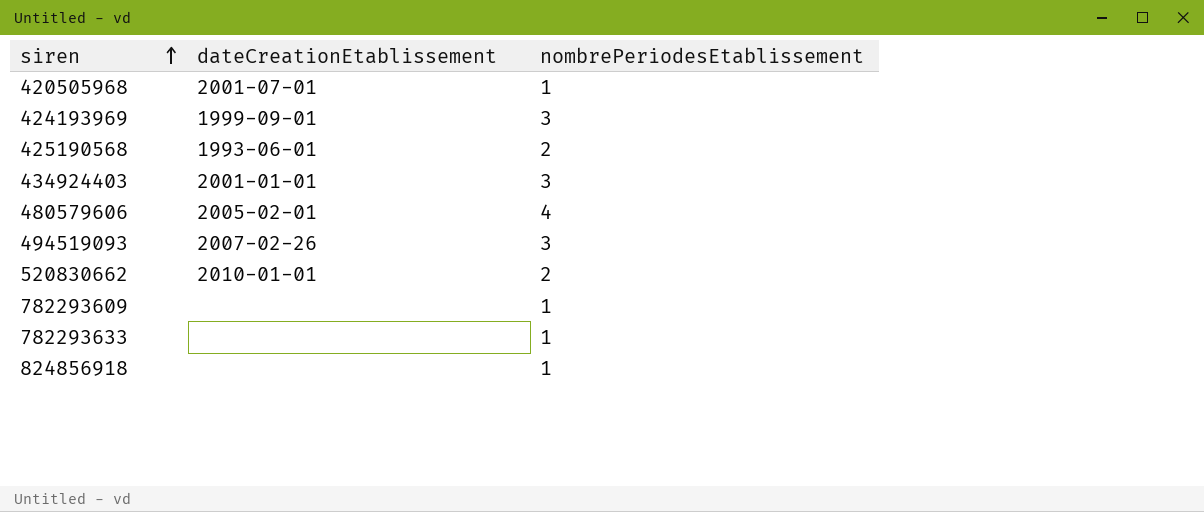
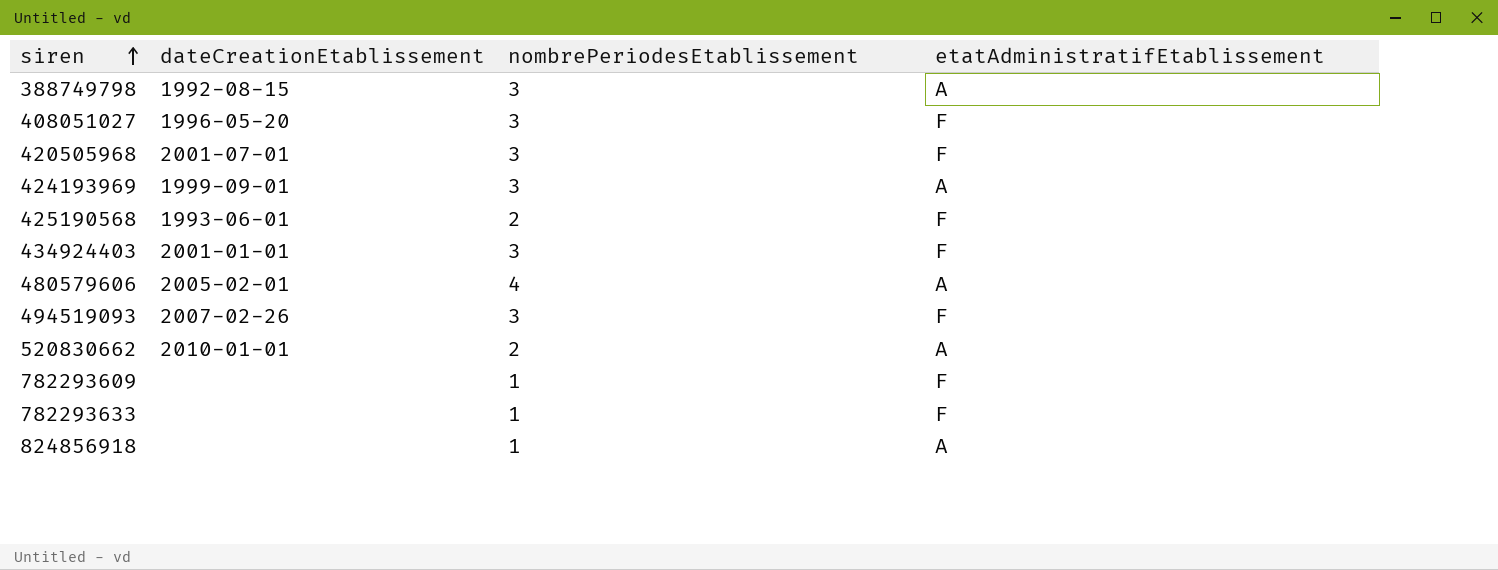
column etatAdministratifEtablissement | position: none -> 4
row 388749798: none -> 1992-08-15 | 3 | A
row 408051027: none -> 1996-05-20 | 3 | F
420505968 | nombrePeriodesEtablissement: 1 -> 3

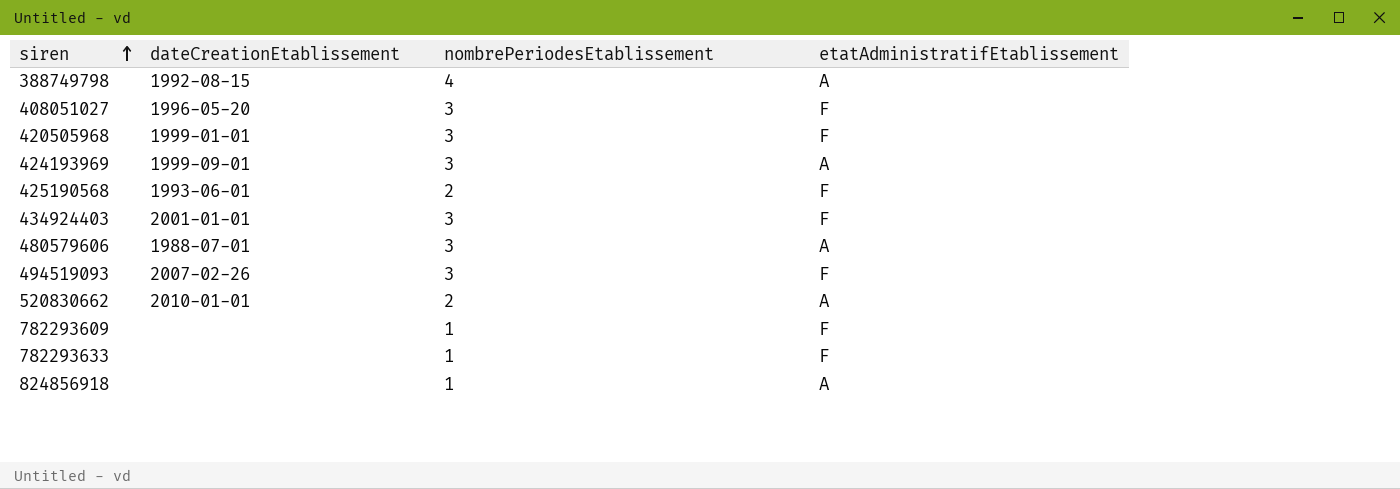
388749798 | nombrePeriodesEtablissement: 3 -> 4
420505968 | dateCreationEtablissement: 2001-07-01 -> 1999-01-01
480579606 | dateCreationEtablissement: 2005-02-01 -> 1988-07-01
480579606 | nombrePeriodesEtablissement: 4 -> 3

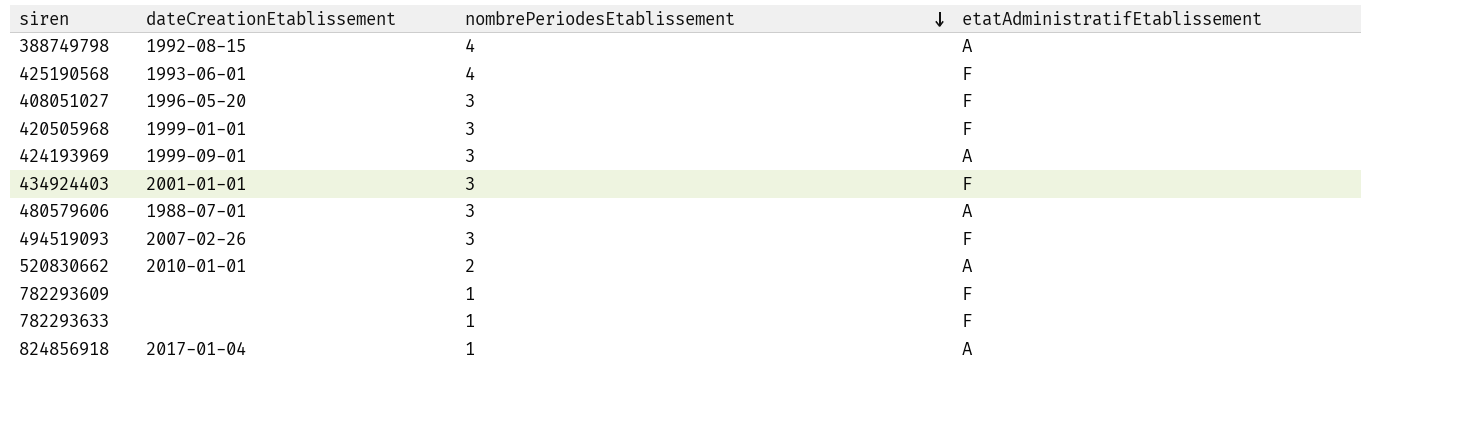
row order: siren ascending -> nombrePeriodesEtablissement descending
425190568 | nombrePeriodesEtablissement: 2 -> 4
824856918 | dateCreationEtablissement: none -> 2017-01-04

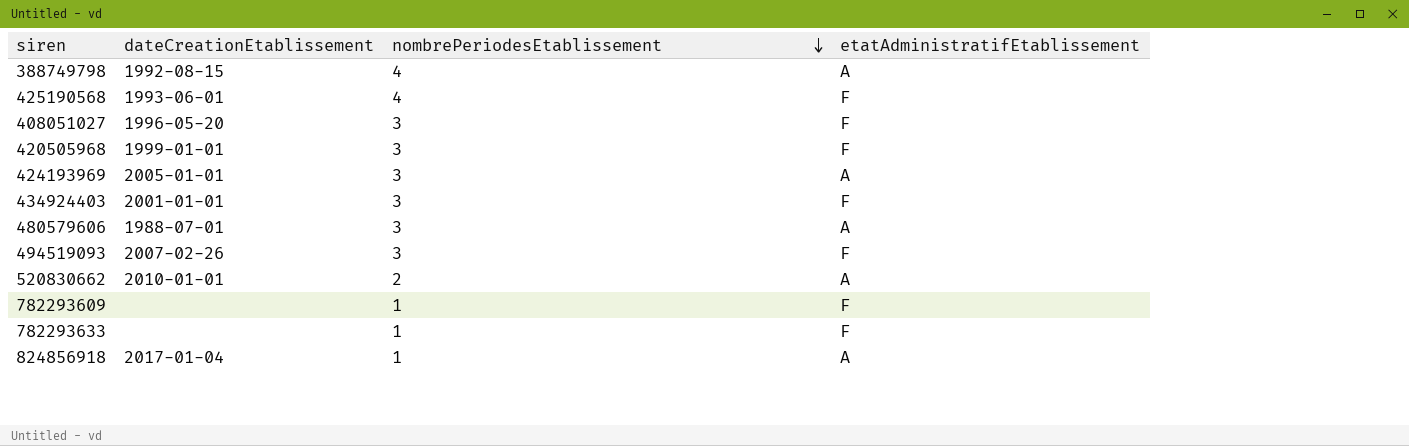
424193969 | dateCreationEtablissement: 1999-09-01 -> 2005-01-01

